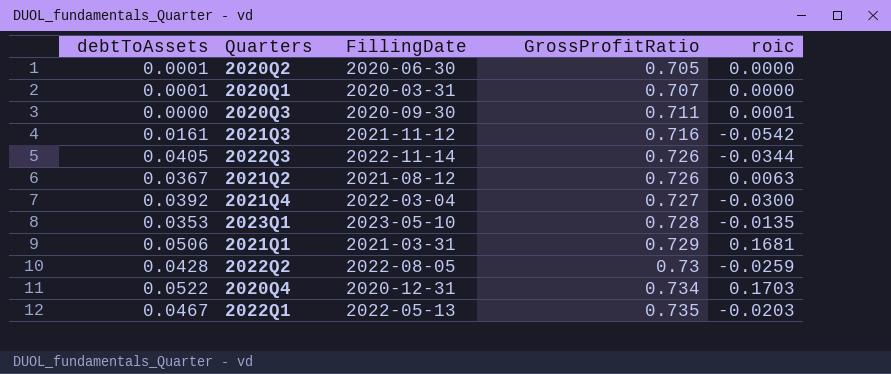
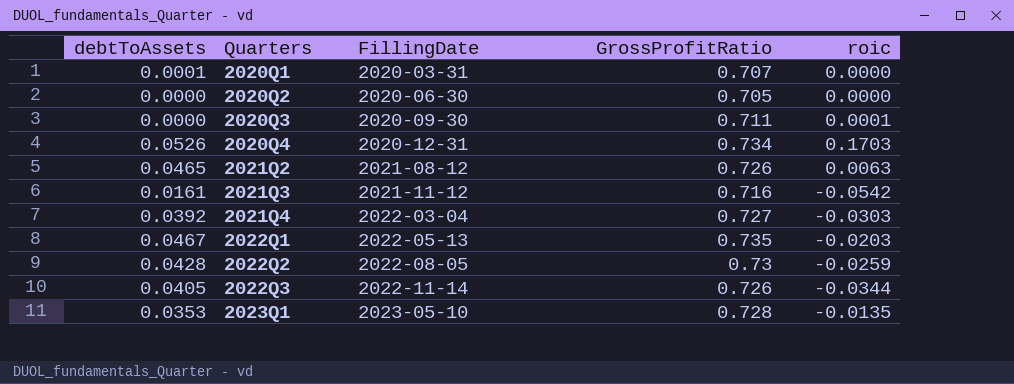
row order: GrossProfitRatio ascending -> Quarters ascending
row 2021Q1: 0.0506 | 2021-03-31 | 0.729 | 0.1681 -> none
2020Q2 | debtToAssets: 0.0001 -> 0.0000
2020Q4 | debtToAssets: 0.0522 -> 0.0526
2021Q2 | debtToAssets: 0.0367 -> 0.0465
2021Q4 | roic: -0.0300 -> -0.0303

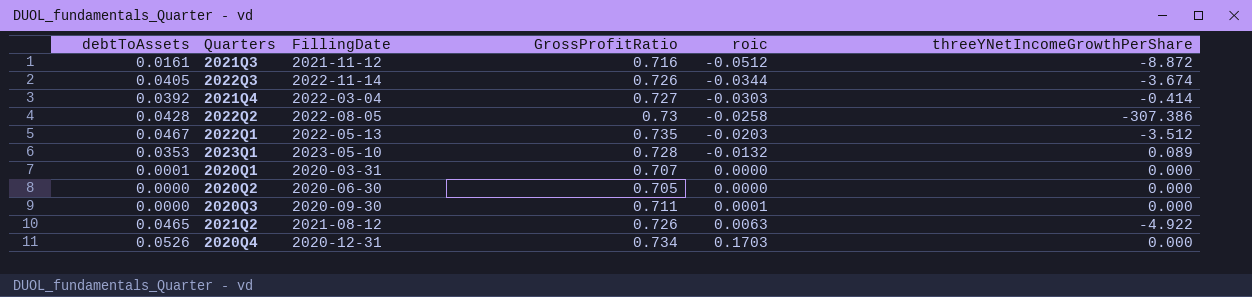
row order: Quarters ascending -> roic ascending
column threeYNetIncomeGrowthPerShare | position: none -> 6
2021Q3 | roic: -0.0542 -> -0.0512
2022Q2 | roic: -0.0259 -> -0.0258
2023Q1 | roic: -0.0135 -> -0.0132

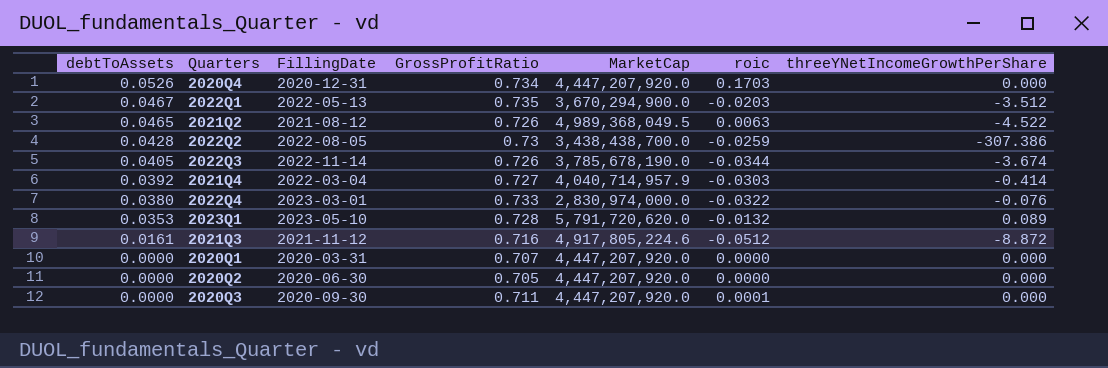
row order: roic ascending -> debtToAssets descending
column MarketCap | position: none -> 5
2021Q2 | threeYNetIncomeGrowthPerShare: -4.922 -> -4.522
2022Q2 | roic: -0.0258 -> -0.0259
row 2022Q4: none -> 0.0380 | 2023-03-01 | 0.733 | 2,830,974,000.0 | -0.0322 | -0.076
2020Q1 | debtToAssets: 0.0001 -> 0.0000

